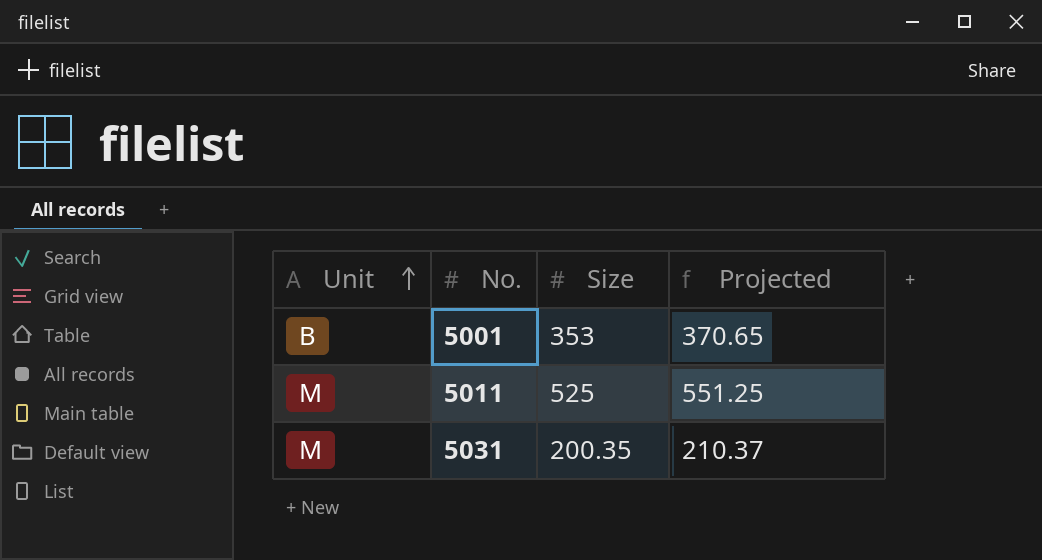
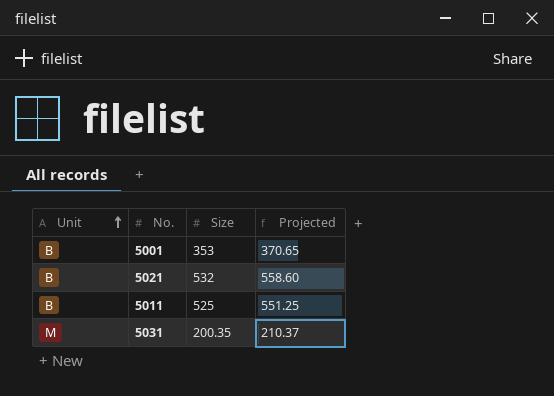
row 5021: none -> B | 532 | 558.60
5011 | Unit: M -> B

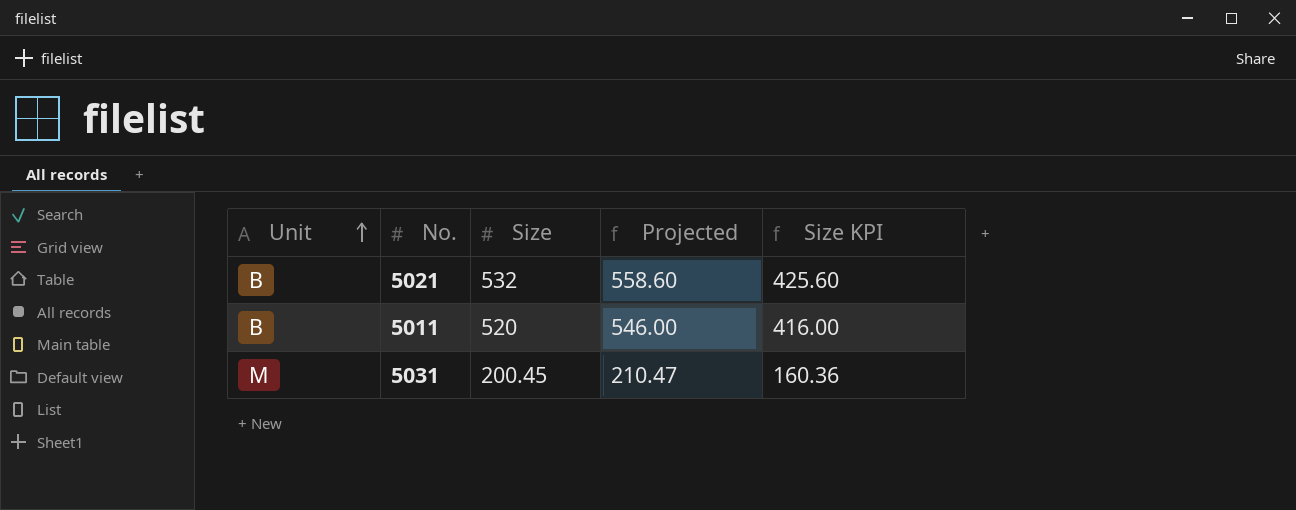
column Size KPI | formula: none -> [Size] * 0.8
row 5001: B | 353 | 370.65 -> none
5011 | Size: 525 -> 520
5011 | Projected: 551.25 -> 546.00
5031 | Size: 200.35 -> 200.45
5031 | Projected: 210.37 -> 210.47

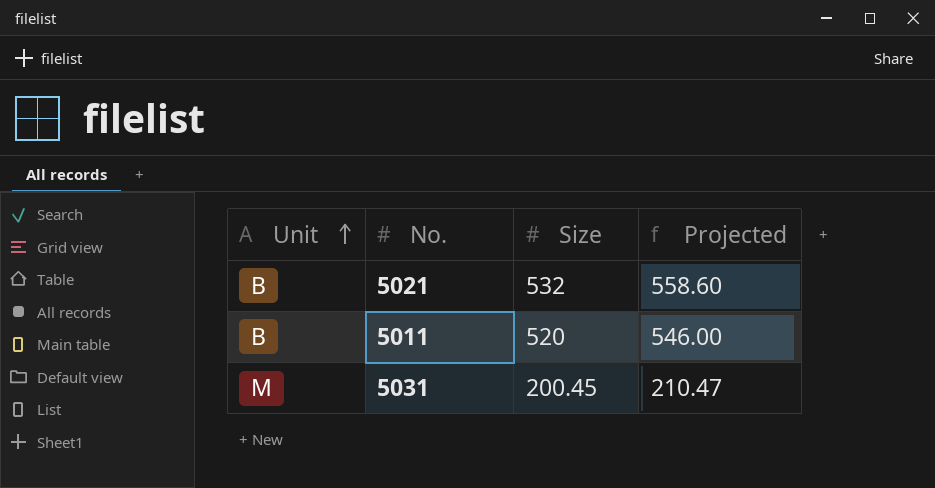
column Size KPI | formula: [Size] * 0.8 -> none

